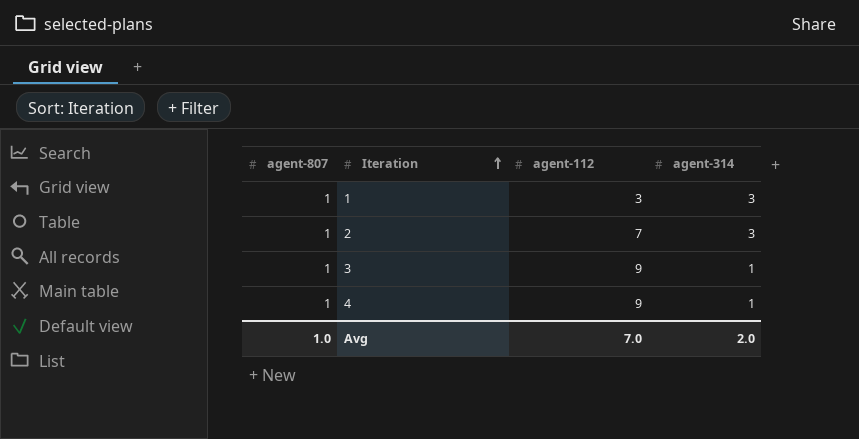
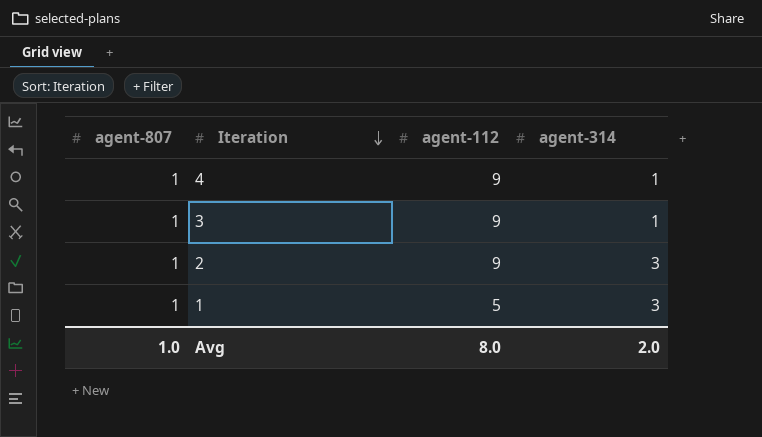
row order: Iteration ascending -> Iteration descending
2 | agent-112: 7 -> 9
1 | agent-112: 3 -> 5
Avg | agent-112: 7.0 -> 8.0

